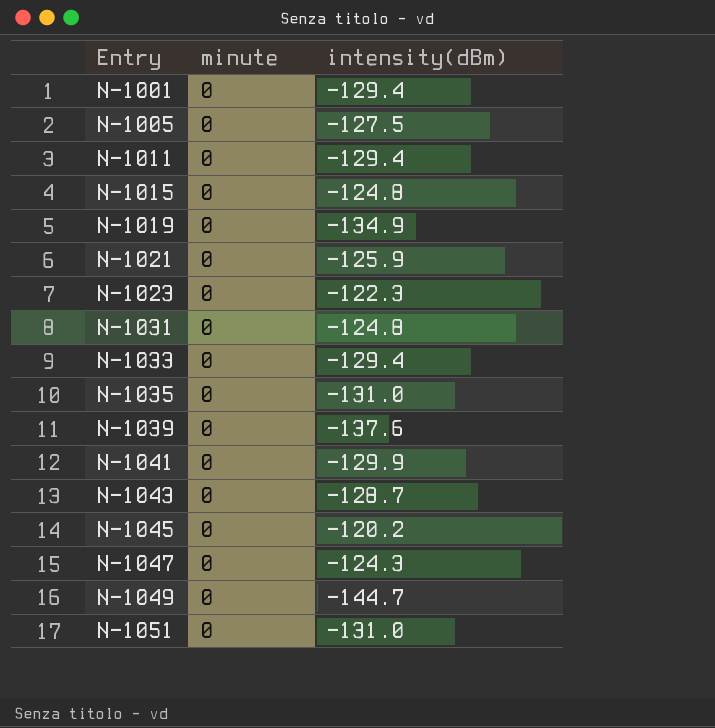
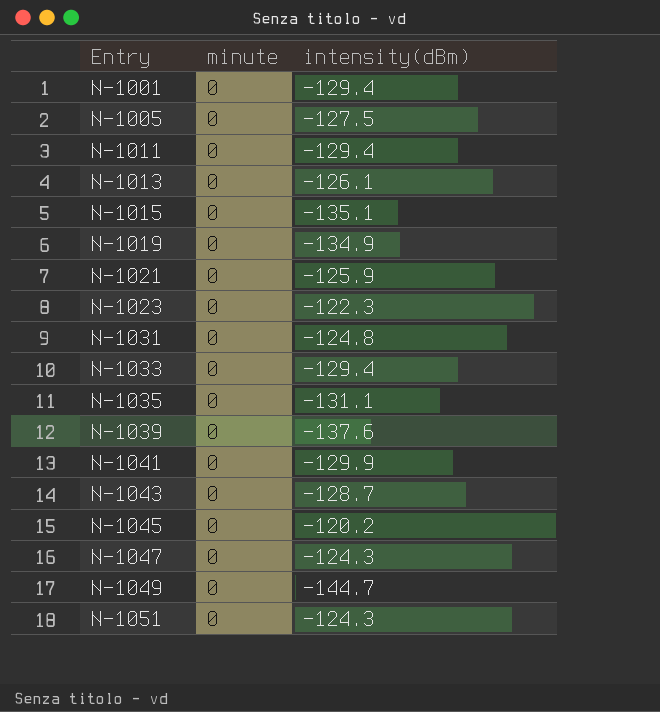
row N-1013: none -> 0 | -126.1
N-1015 | intensity(dBm): -124.8 -> -135.1
N-1035 | intensity(dBm): -131.0 -> -131.1
N-1051 | intensity(dBm): -131.0 -> -124.3

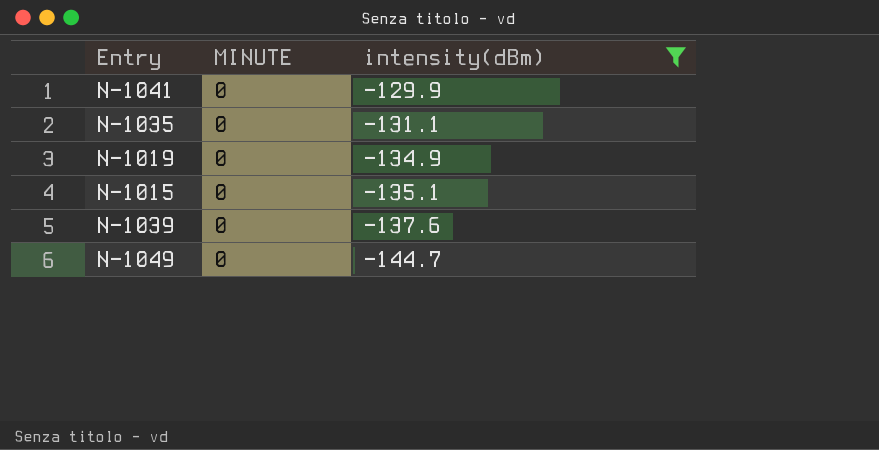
filter: none -> intensity(dBm) <= -129.9
row order: Entry ascending -> intensity(dBm) descending
column name: minute -> MINUTE

